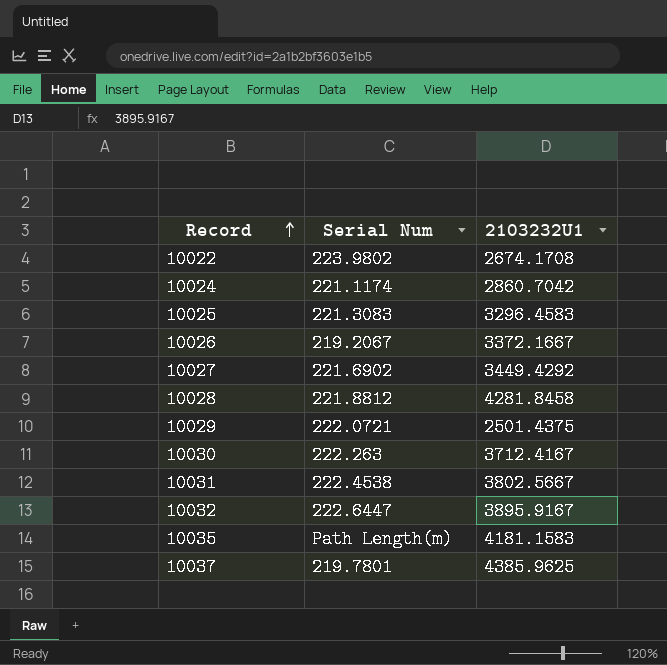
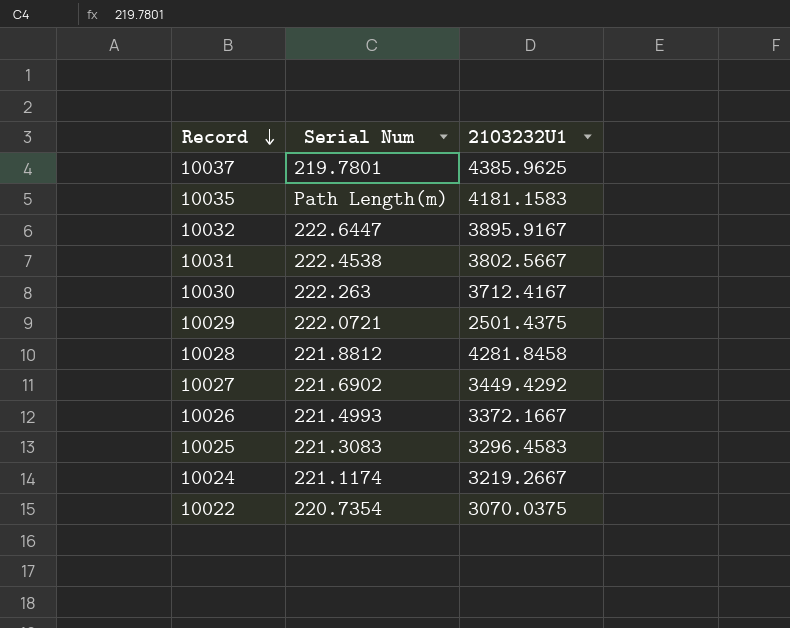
row order: Record ascending -> Record descending
10026 | Serial Num: 219.2067 -> 221.4993
10024 | 2103232U1: 2860.7042 -> 3219.2667
10022 | Serial Num: 223.9802 -> 220.7354
10022 | 2103232U1: 2674.1708 -> 3070.0375

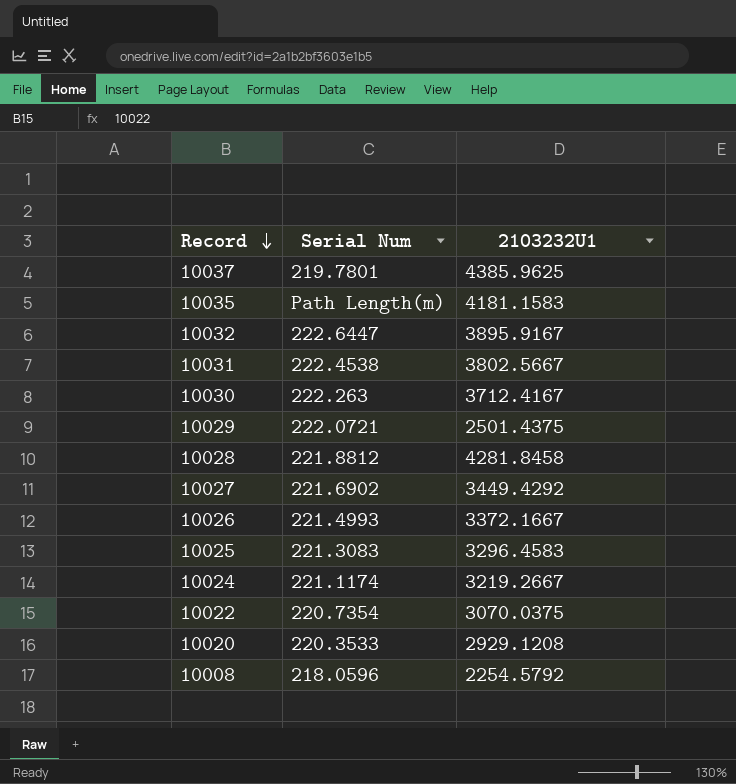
row 10020: none -> 220.3533 | 2929.1208
row 10008: none -> 218.0596 | 2254.5792

